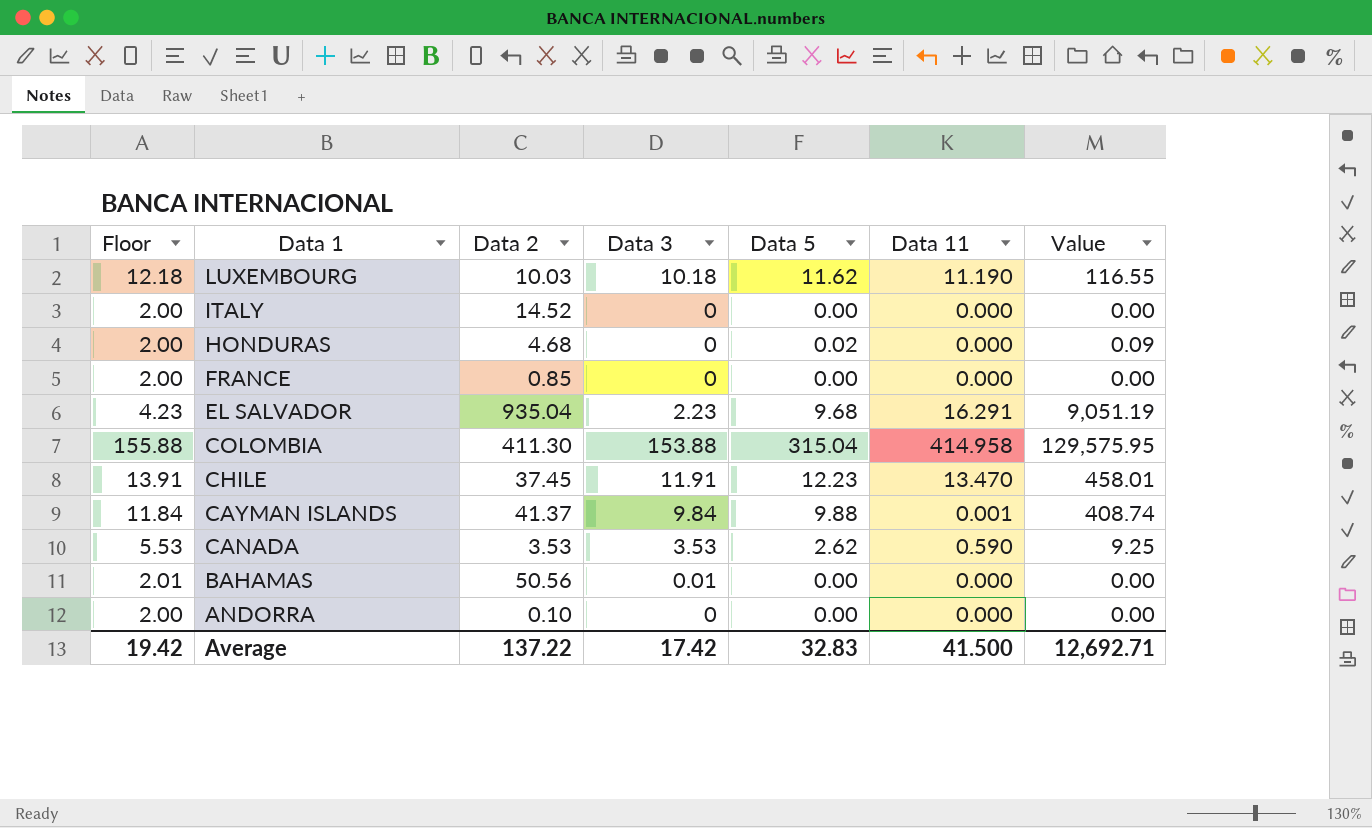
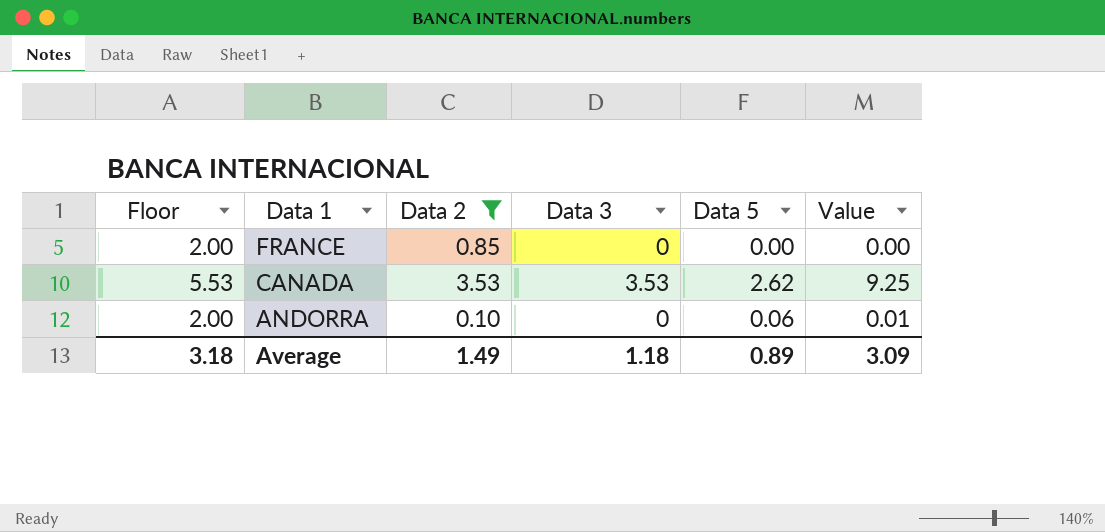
filter: none -> Data 2 <= 3.53
column Data 11 | position: 6 -> none
ANDORRA | Data 5: 0.00 -> 0.06
ANDORRA | Value: 0.00 -> 0.01
Average | Floor: 19.42 -> 3.18
Average | Data 2: 137.22 -> 1.49
Average | Data 3: 17.42 -> 1.18
Average | Data 5: 32.83 -> 0.89
Average | Value: 12,692.71 -> 3.09

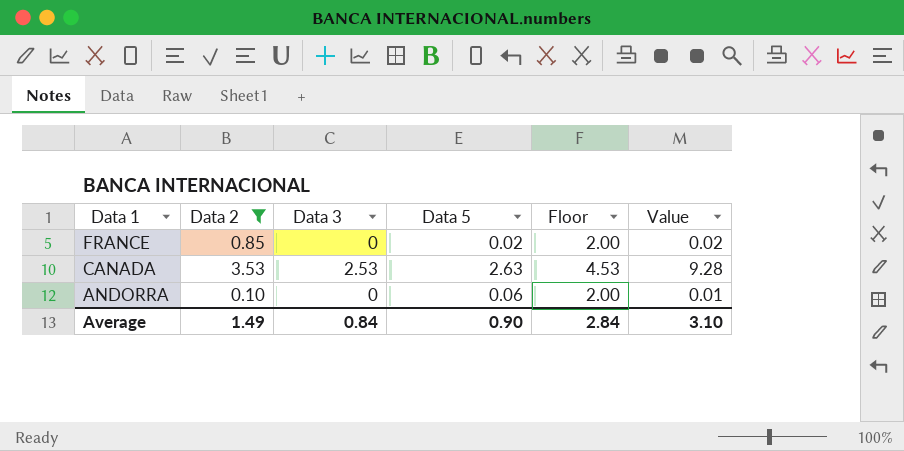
column Floor | position: 1 -> 5
FRANCE | Data 5: 0.00 -> 0.02
FRANCE | Value: 0.00 -> 0.02
CANADA | Data 3: 3.53 -> 2.53
CANADA | Data 5: 2.62 -> 2.63
CANADA | Floor: 5.53 -> 4.53
CANADA | Value: 9.25 -> 9.28
Average | Data 3: 1.18 -> 0.84
Average | Data 5: 0.89 -> 0.90
Average | Floor: 3.18 -> 2.84
Average | Value: 3.09 -> 3.10

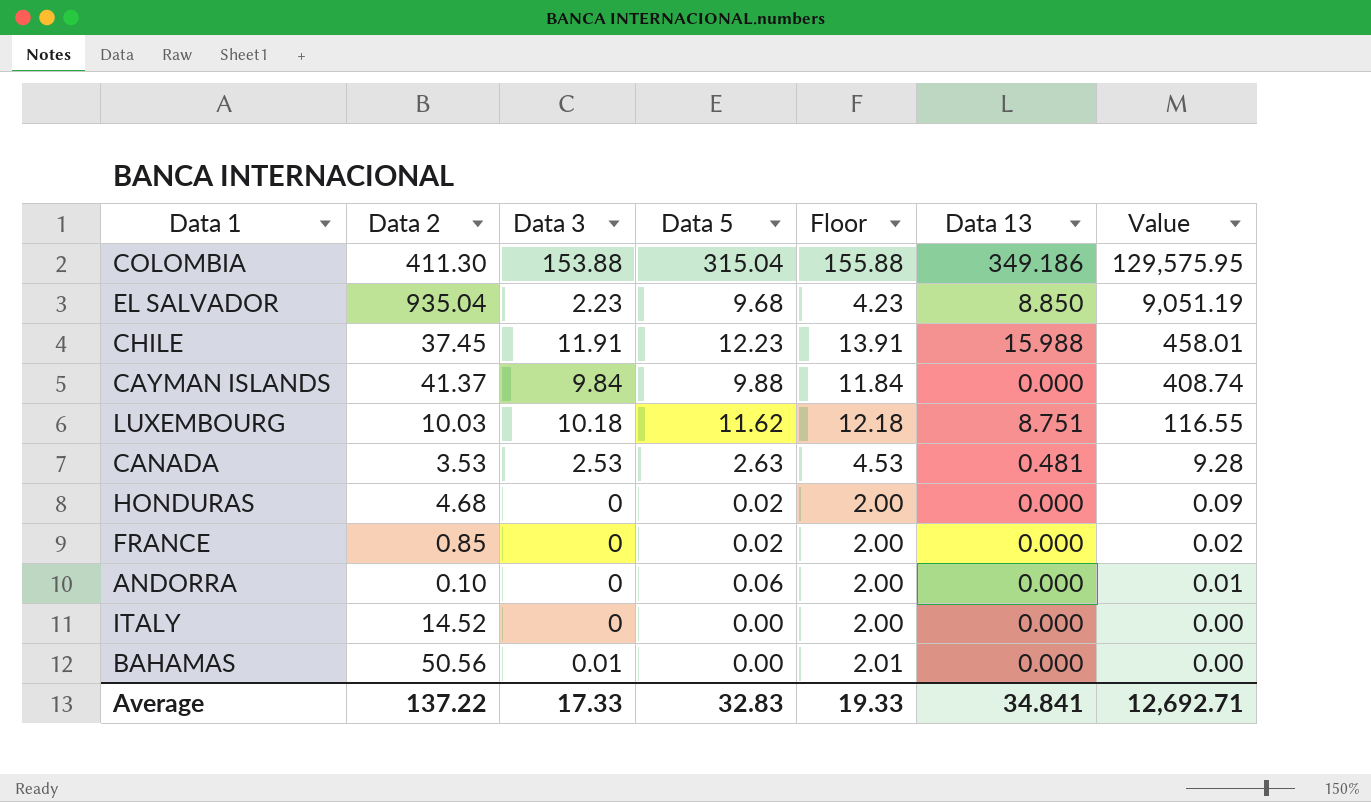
filter: Data 2 <= 3.53 -> none
row order: Data 1 descending -> Value descending
column Data 13 | position: none -> 6
Average | Data 2: 1.49 -> 137.22
Average | Data 3: 0.84 -> 17.33
Average | Data 5: 0.90 -> 32.83
Average | Floor: 2.84 -> 19.33
Average | Value: 3.10 -> 12,692.71

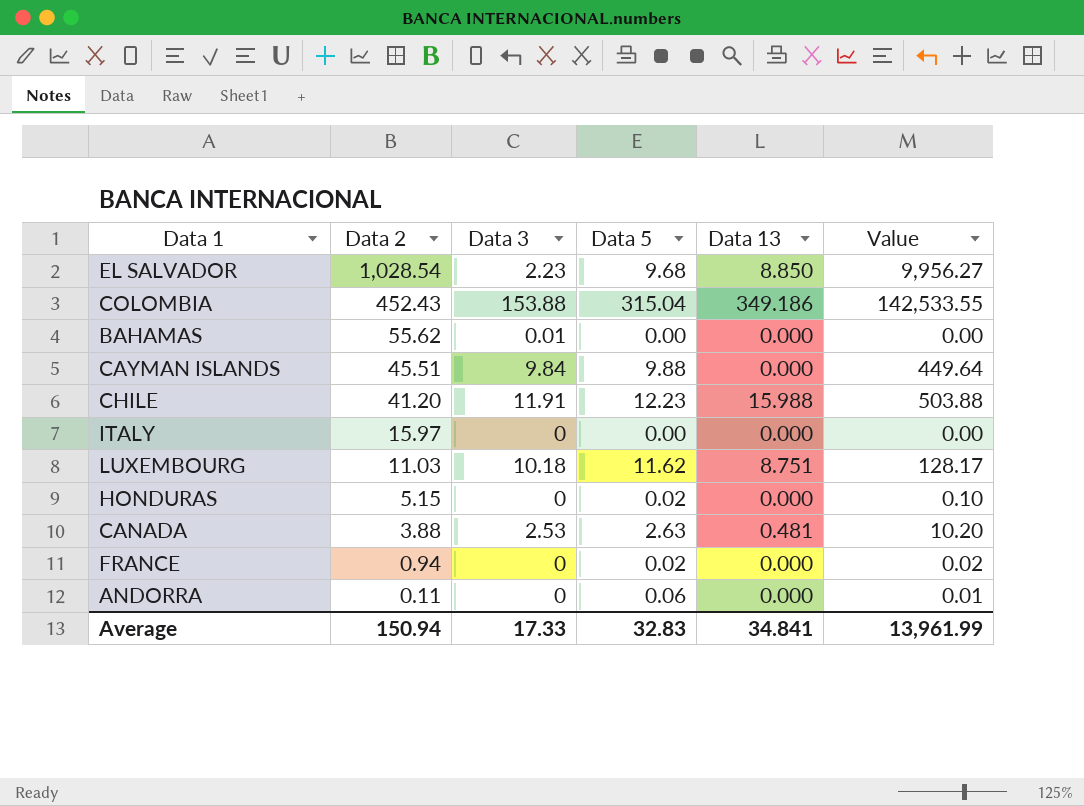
row order: Value descending -> Data 2 descending
column Floor | formula: [Data 3] + 2 -> none
EL SALVADOR | Data 2: 935.04 -> 1,028.54
EL SALVADOR | Value: 9,051.19 -> 9,956.27
COLOMBIA | Data 2: 411.30 -> 452.43
COLOMBIA | Value: 129,575.95 -> 142,533.55
BAHAMAS | Data 2: 50.56 -> 55.62
CAYMAN ISLANDS | Data 2: 41.37 -> 45.51
CAYMAN ISLANDS | Value: 408.74 -> 449.64
CHILE | Data 2: 37.45 -> 41.20
CHILE | Value: 458.01 -> 503.88
ITALY | Data 2: 14.52 -> 15.97
LUXEMBOURG | Data 2: 10.03 -> 11.03
LUXEMBOURG | Value: 116.55 -> 128.17
HONDURAS | Data 2: 4.68 -> 5.15
HONDURAS | Value: 0.09 -> 0.10
CANADA | Data 2: 3.53 -> 3.88
CANADA | Value: 9.28 -> 10.20
FRANCE | Data 2: 0.85 -> 0.94
ANDORRA | Data 2: 0.10 -> 0.11
Average | Data 2: 137.22 -> 150.94
Average | Value: 12,692.71 -> 13,961.99

